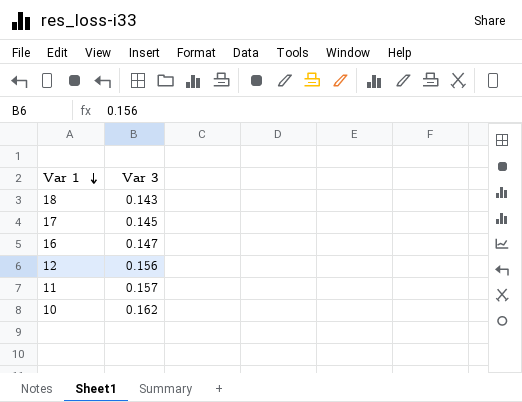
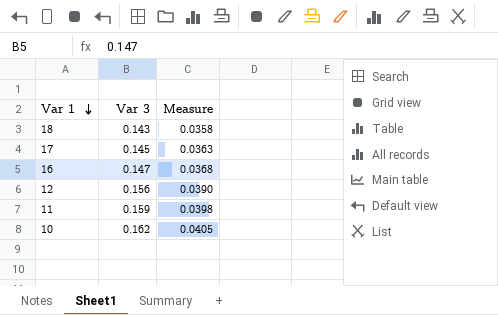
column Measure | formula: none -> [Var 3] * 0.25
11 | Var 3: 0.157 -> 0.159

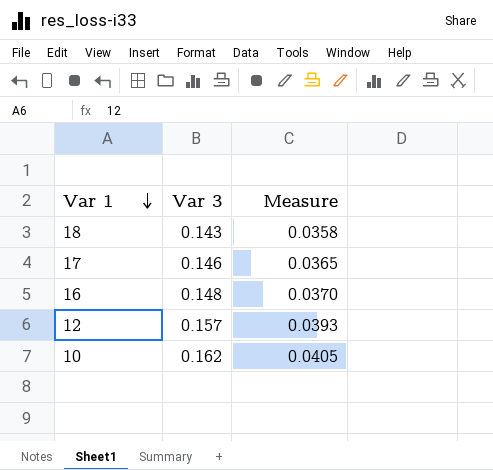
row 11: 0.159 | 0.0398 -> none
17 | Var 3: 0.145 -> 0.146
17 | Measure: 0.0363 -> 0.0365
16 | Var 3: 0.147 -> 0.148
16 | Measure: 0.0368 -> 0.0370
12 | Var 3: 0.156 -> 0.157
12 | Measure: 0.0390 -> 0.0393

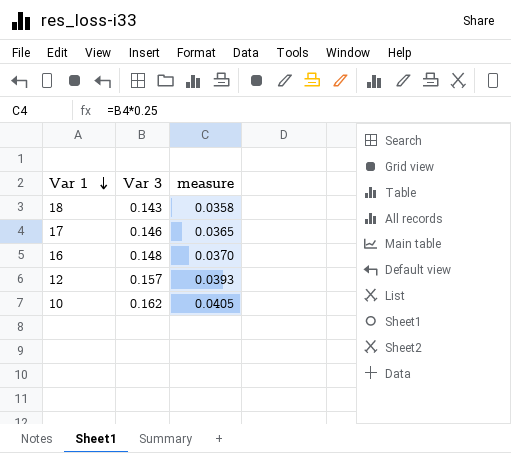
column name: Measure -> measure

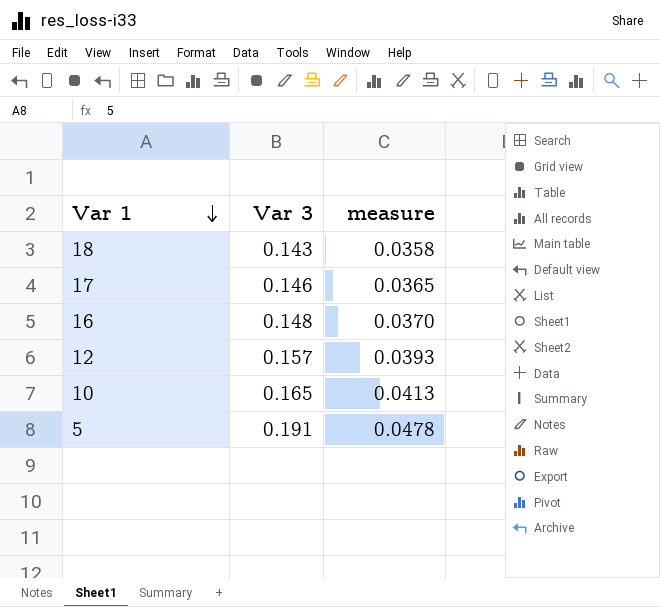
10 | Var 3: 0.162 -> 0.165
10 | measure: 0.0405 -> 0.0413
row 5: none -> 0.191 | 0.0478

